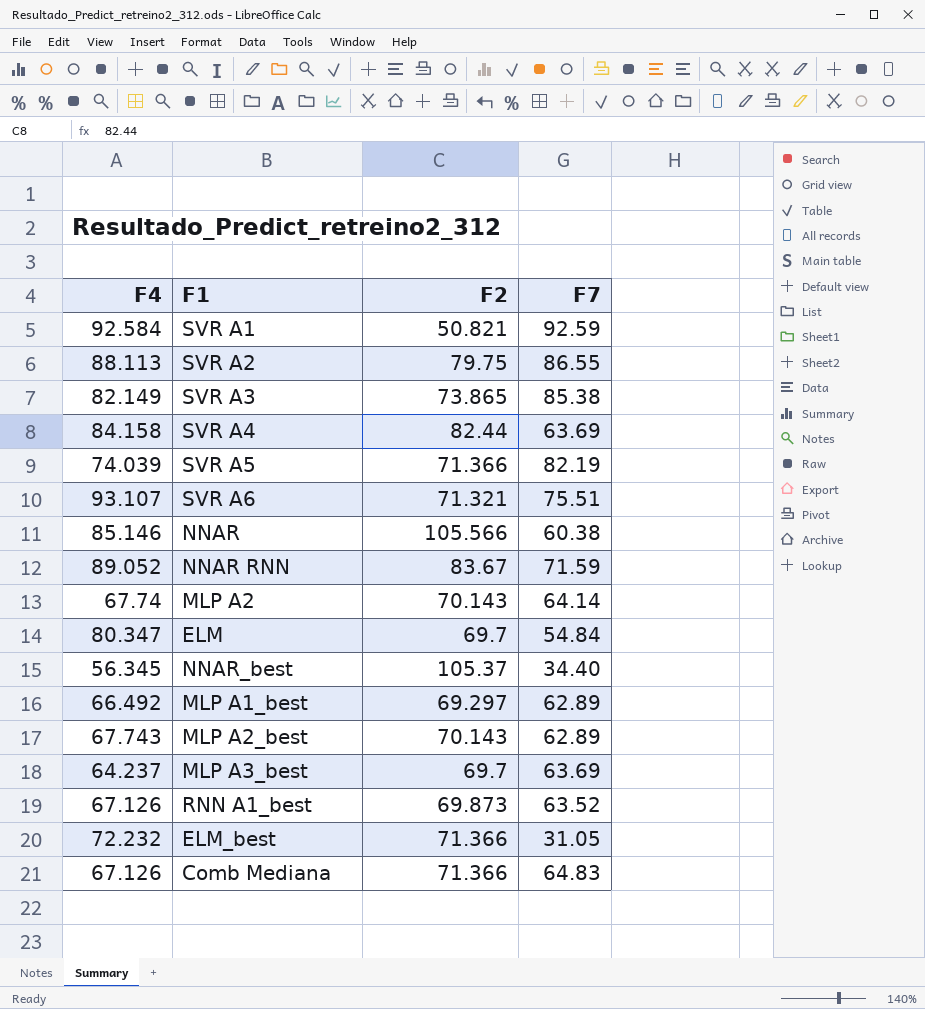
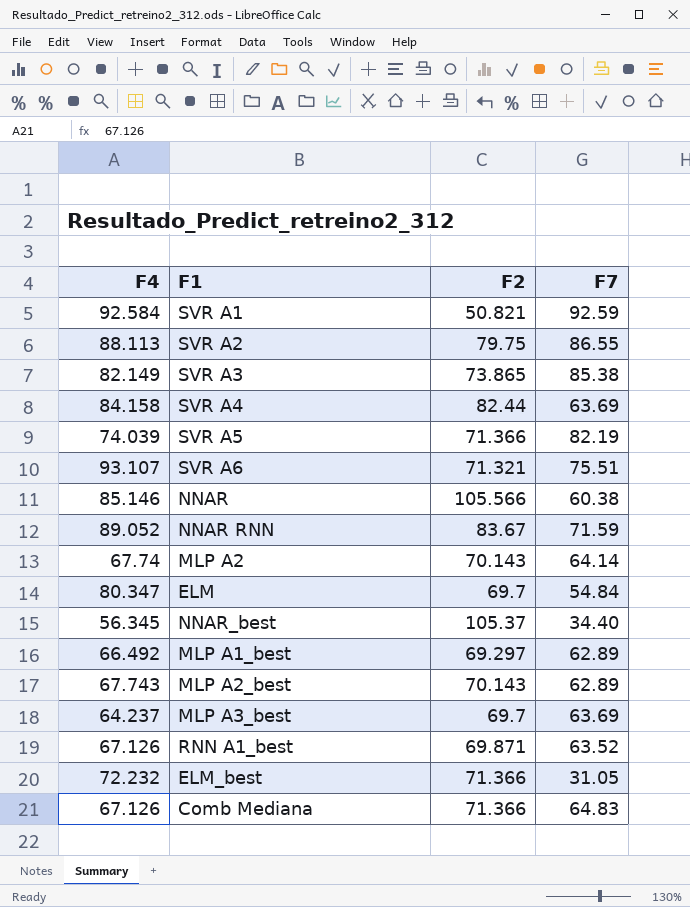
RNN A1_best | F2: 69.873 -> 69.871

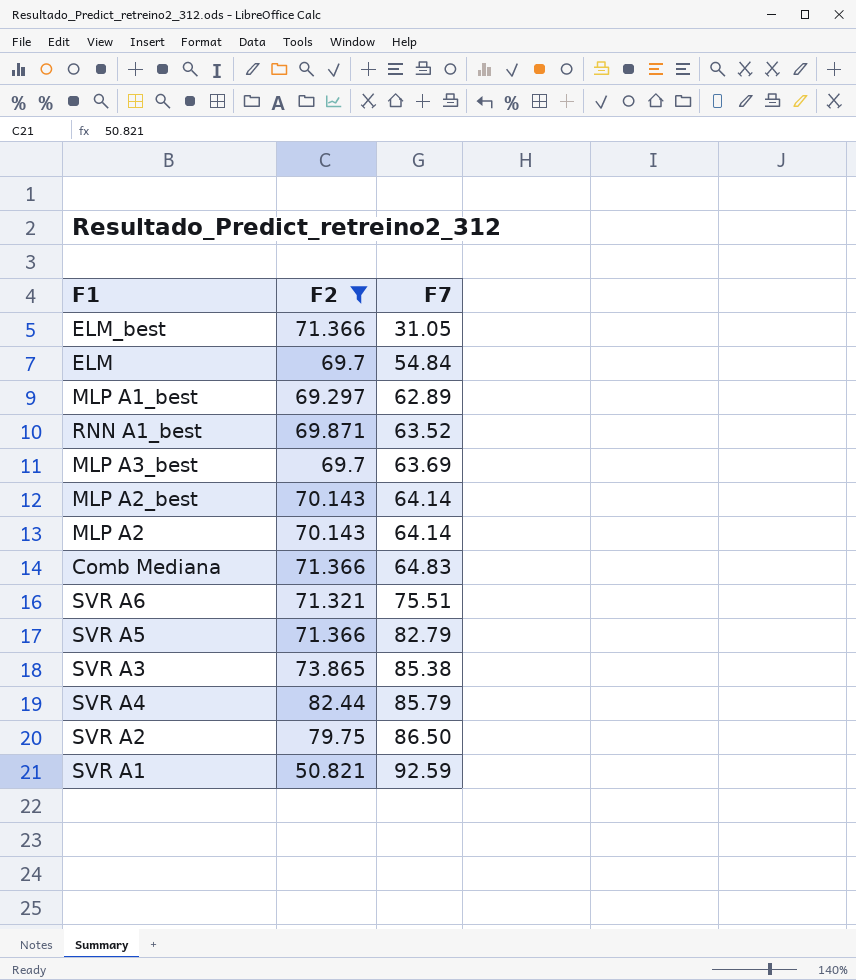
filter: none -> F2 <= 82.44
row order: none -> F7 ascending
column F4 | position: 1 -> none
MLP A2_best | F7: 62.89 -> 64.14
SVR A5 | F7: 82.19 -> 82.79
SVR A4 | F7: 63.69 -> 85.79
SVR A2 | F7: 86.55 -> 86.50

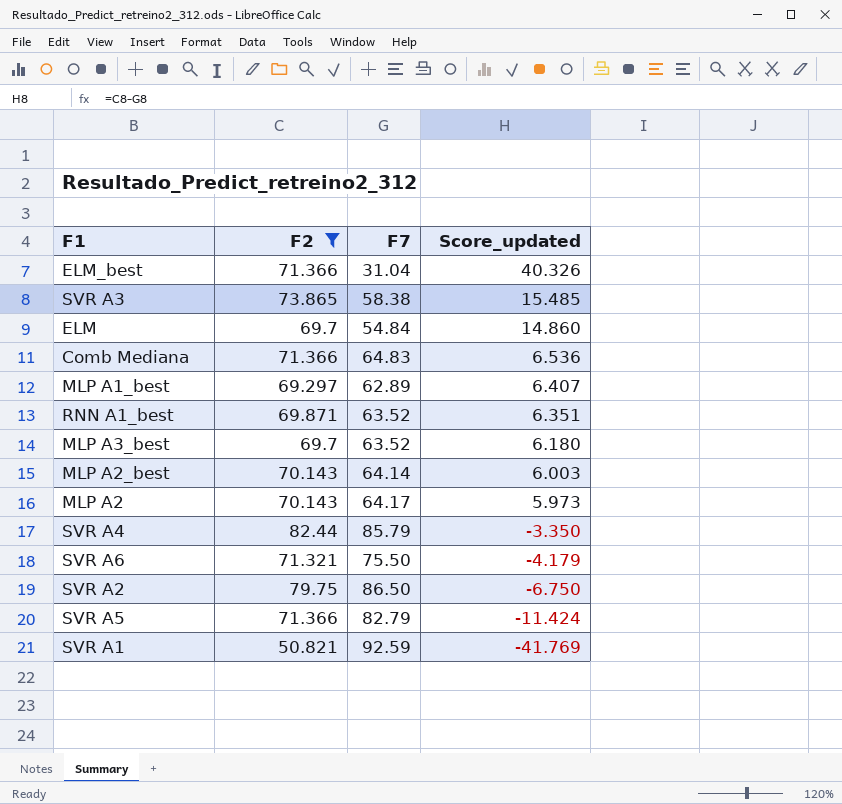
row order: F7 ascending -> Score_updated descending
column Score_updated | formula: none -> [F2] - [F7]
ELM_best | F7: 31.05 -> 31.04
SVR A3 | F7: 85.38 -> 58.38
MLP A3_best | F7: 63.69 -> 63.52
MLP A2 | F7: 64.14 -> 64.17
SVR A6 | F7: 75.51 -> 75.50

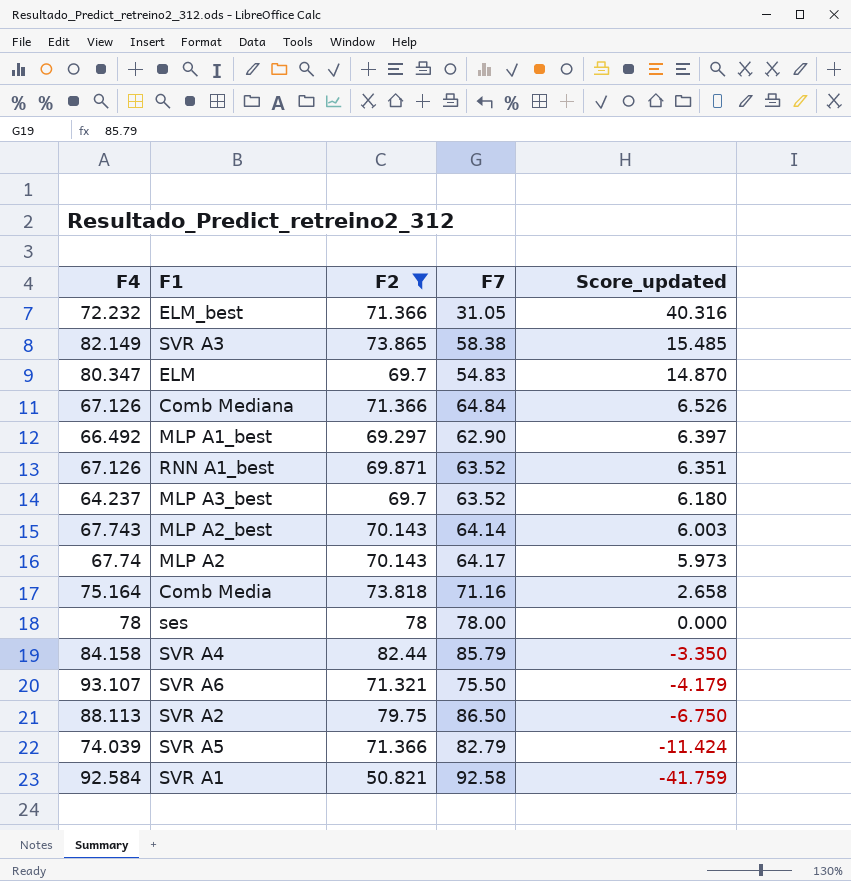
column F4 | position: none -> 1
ELM_best | F7: 31.04 -> 31.05
ELM_best | Score_updated: 40.326 -> 40.316
ELM | F7: 54.84 -> 54.83
ELM | Score_updated: 14.860 -> 14.870
Comb Mediana | F7: 64.83 -> 64.84
Comb Mediana | Score_updated: 6.536 -> 6.526
MLP A1_best | F7: 62.89 -> 62.90
MLP A1_best | Score_updated: 6.407 -> 6.397
row Comb Media: none -> 75.164 | 73.818 | 71.16 | 2.658
row ses: none -> 78 | 78 | 78.00 | 0.000
SVR A1 | F7: 92.59 -> 92.58
SVR A1 | Score_updated: -41.769 -> -41.759

